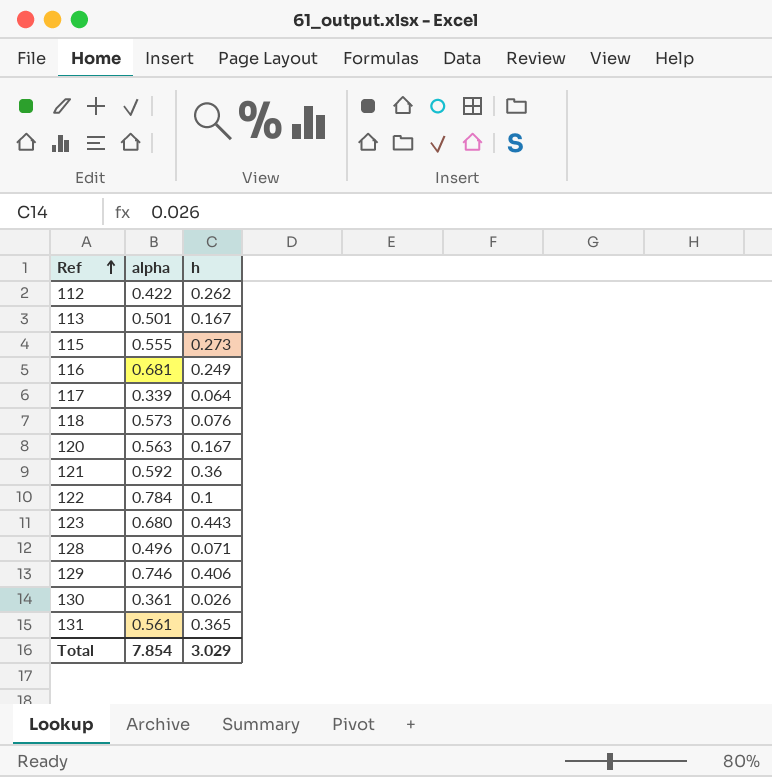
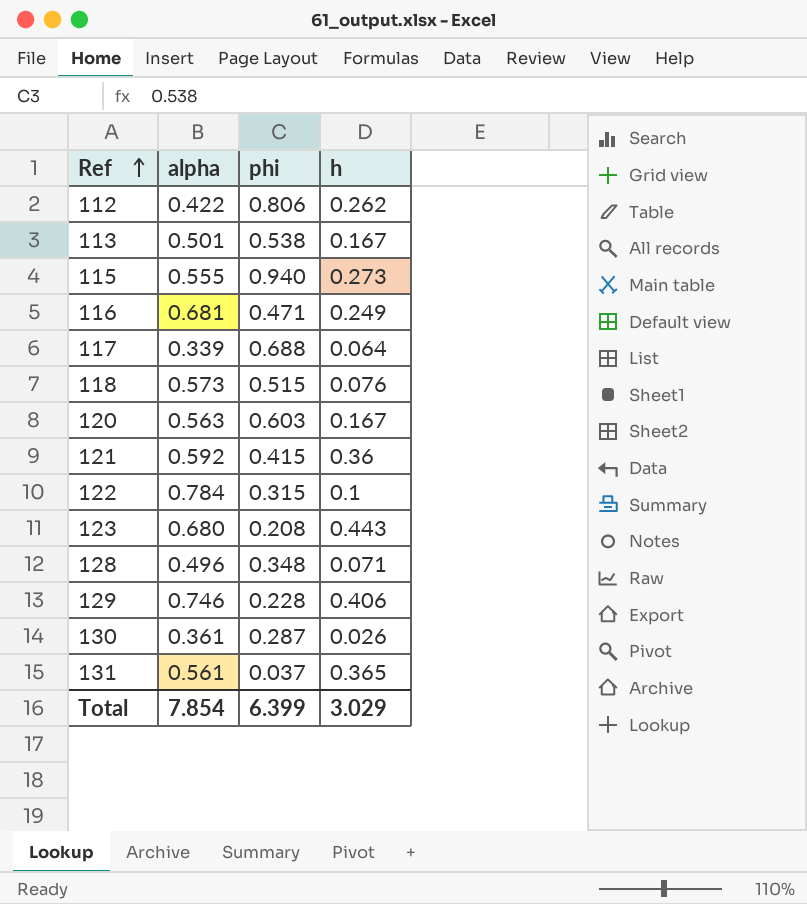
column phi | position: none -> 3

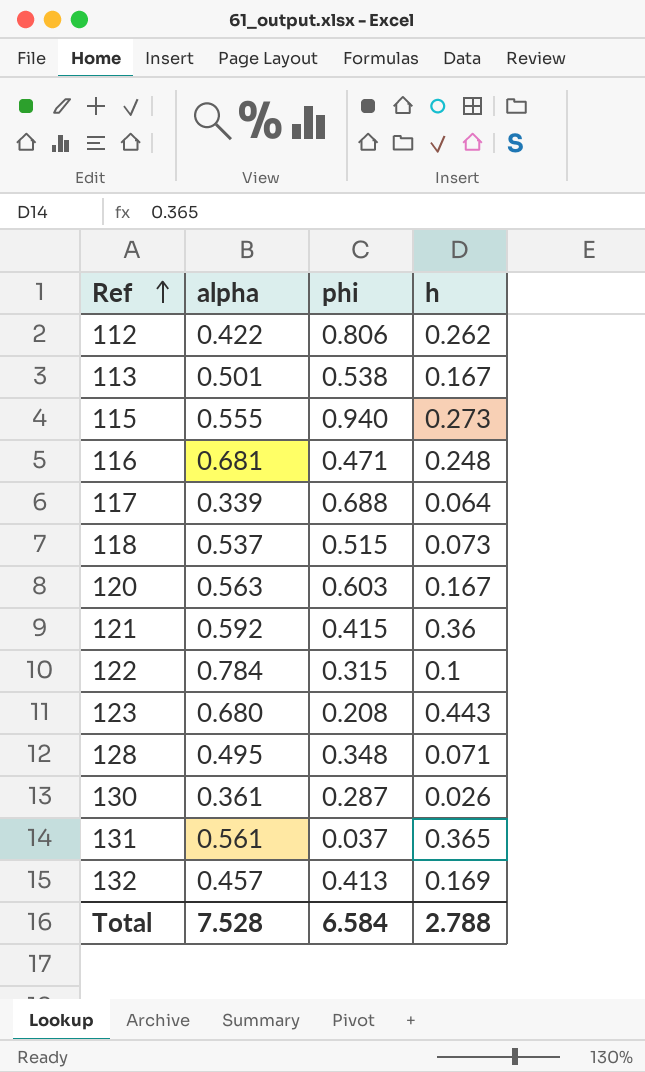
row 129: 0.746 | 0.228 | 0.406 -> none
116 | h: 0.249 -> 0.248
118 | alpha: 0.573 -> 0.537
118 | h: 0.076 -> 0.073
128 | alpha: 0.496 -> 0.495
row 132: none -> 0.457 | 0.413 | 0.169
Total | alpha: 7.854 -> 7.528
Total | phi: 6.399 -> 6.584
Total | h: 3.029 -> 2.788

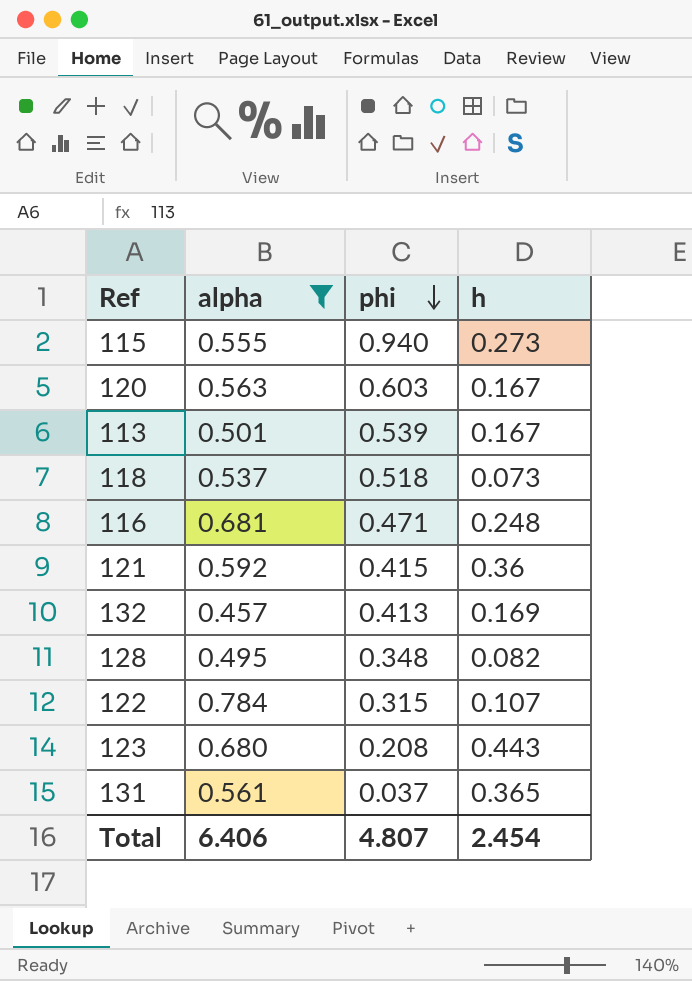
filter: none -> alpha >= 0.457
row order: Ref ascending -> phi descending
113 | phi: 0.538 -> 0.539
118 | phi: 0.515 -> 0.518
128 | h: 0.071 -> 0.082
122 | h: 0.1 -> 0.107
Total | alpha: 7.528 -> 6.406
Total | phi: 6.584 -> 4.807
Total | h: 2.788 -> 2.454

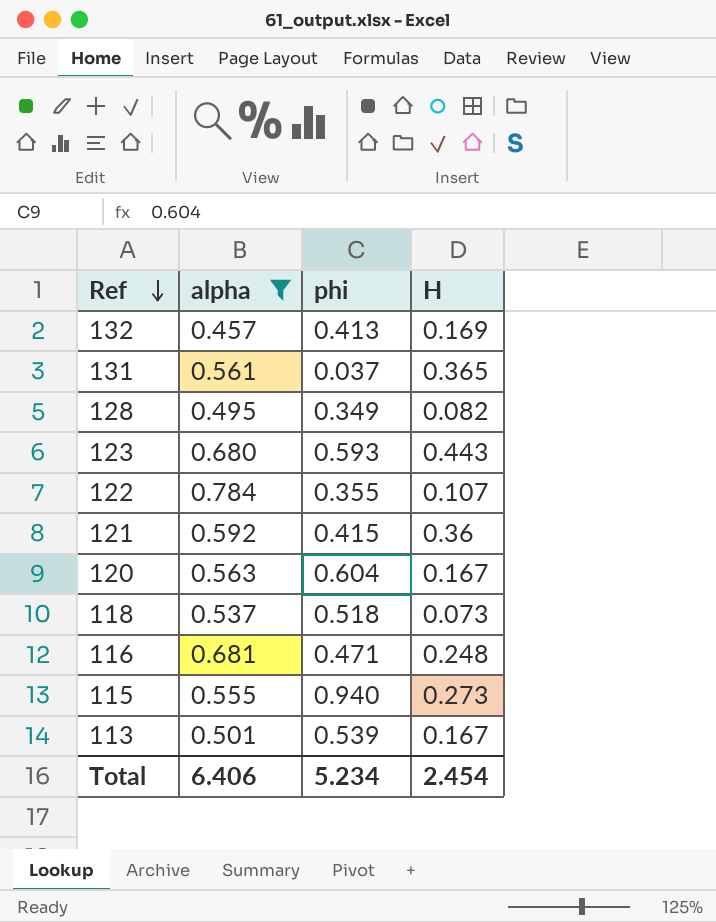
row order: phi descending -> Ref descending
column name: h -> H
128 | phi: 0.348 -> 0.349
123 | phi: 0.208 -> 0.593
122 | phi: 0.315 -> 0.355
120 | phi: 0.603 -> 0.604
Total | phi: 4.807 -> 5.234

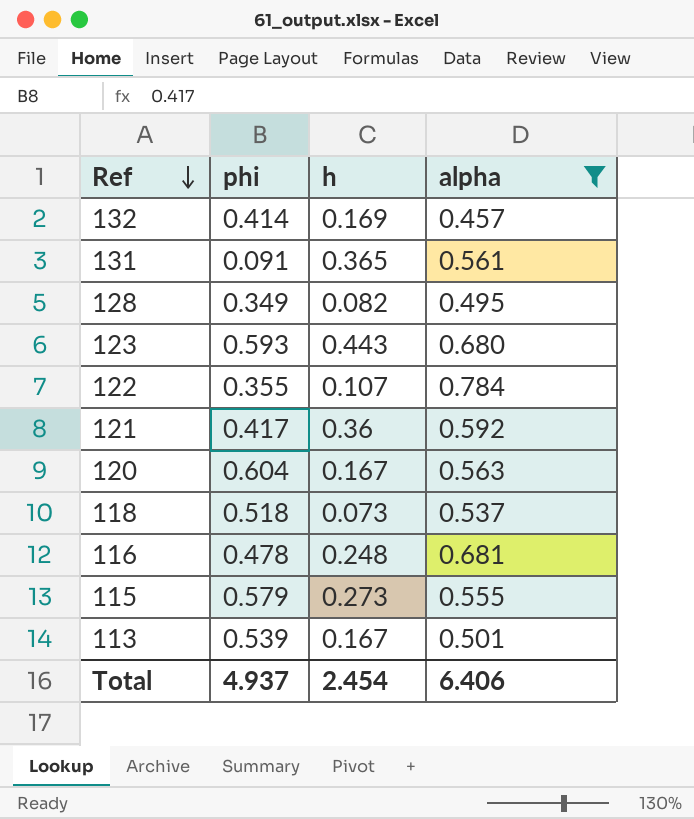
column name: H -> h
column alpha | position: 2 -> 4
132 | phi: 0.413 -> 0.414
131 | phi: 0.037 -> 0.091
121 | phi: 0.415 -> 0.417
116 | phi: 0.471 -> 0.478
115 | phi: 0.940 -> 0.579
Total | phi: 5.234 -> 4.937

